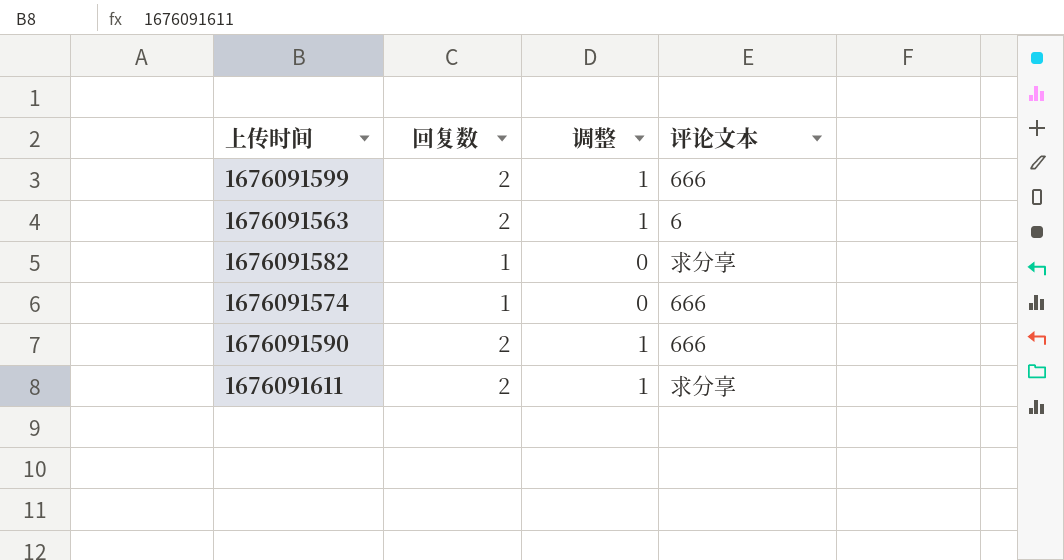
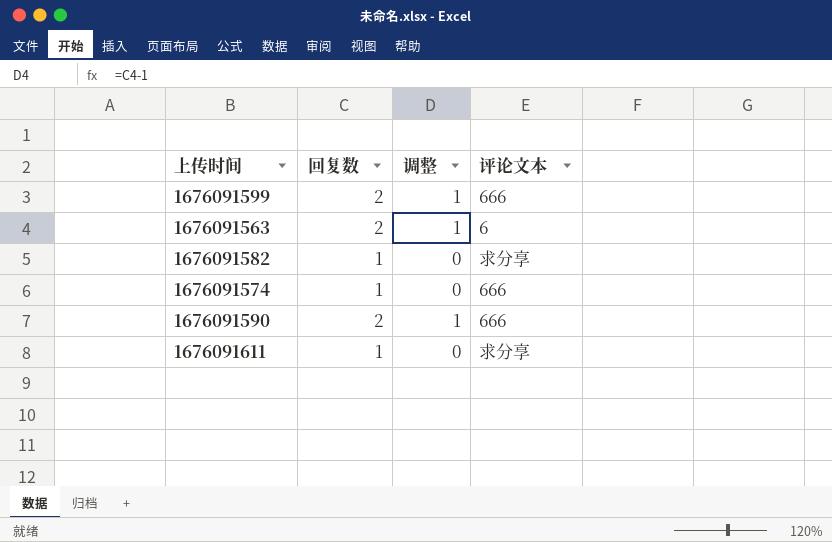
1676091611 | 回复数: 2 -> 1
1676091611 | 调整: 1 -> 0

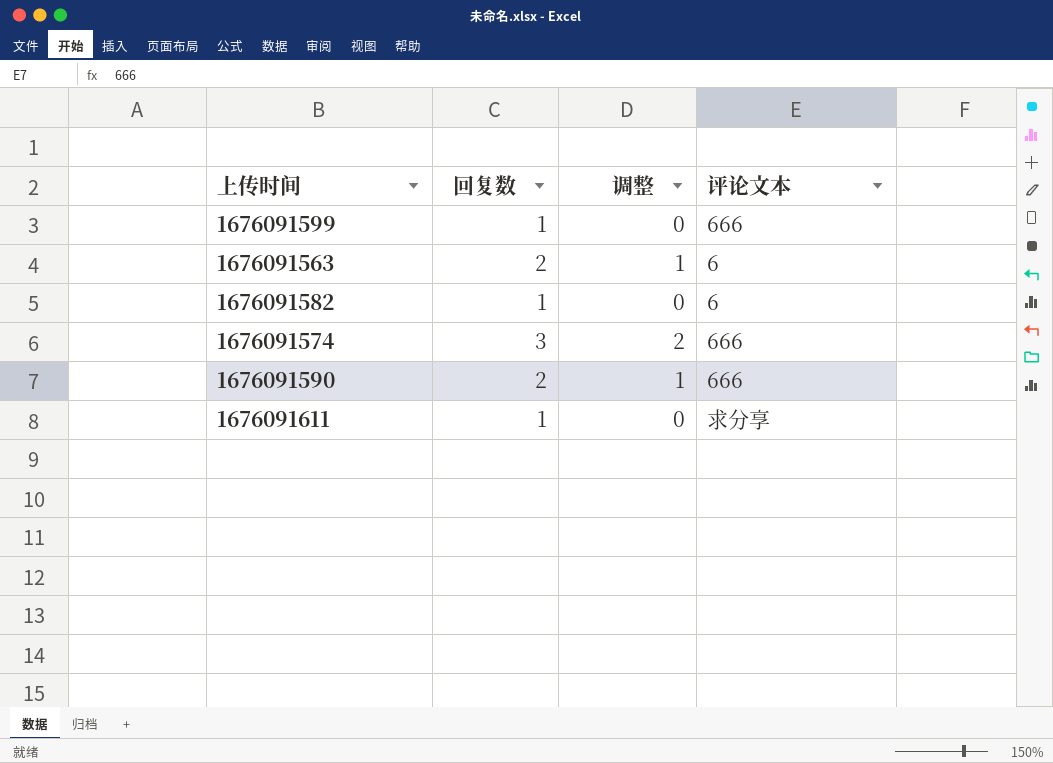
1676091599 | 回复数: 2 -> 1
1676091599 | 调整: 1 -> 0
1676091582 | 评论文本: 求分享 -> 6
1676091574 | 回复数: 1 -> 3
1676091574 | 调整: 0 -> 2

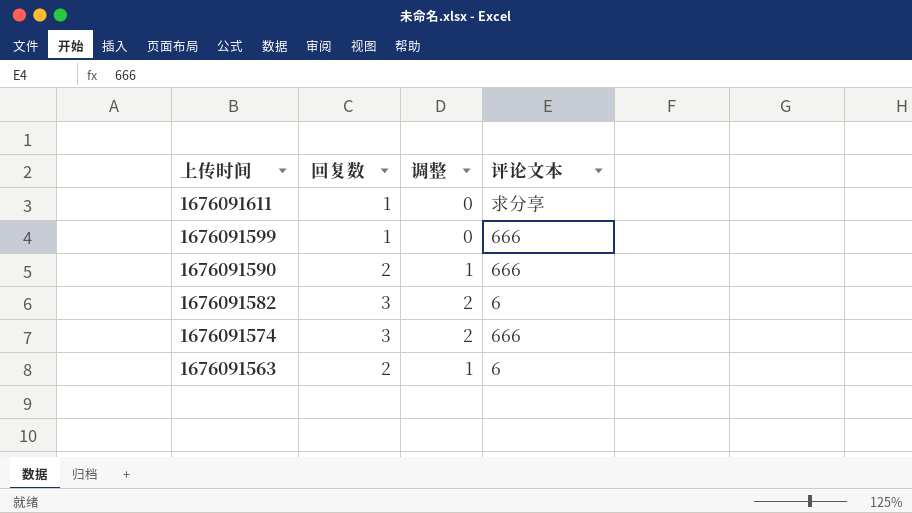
row order: none -> 上传时间 descending
1676091582 | 回复数: 1 -> 3
1676091582 | 调整: 0 -> 2

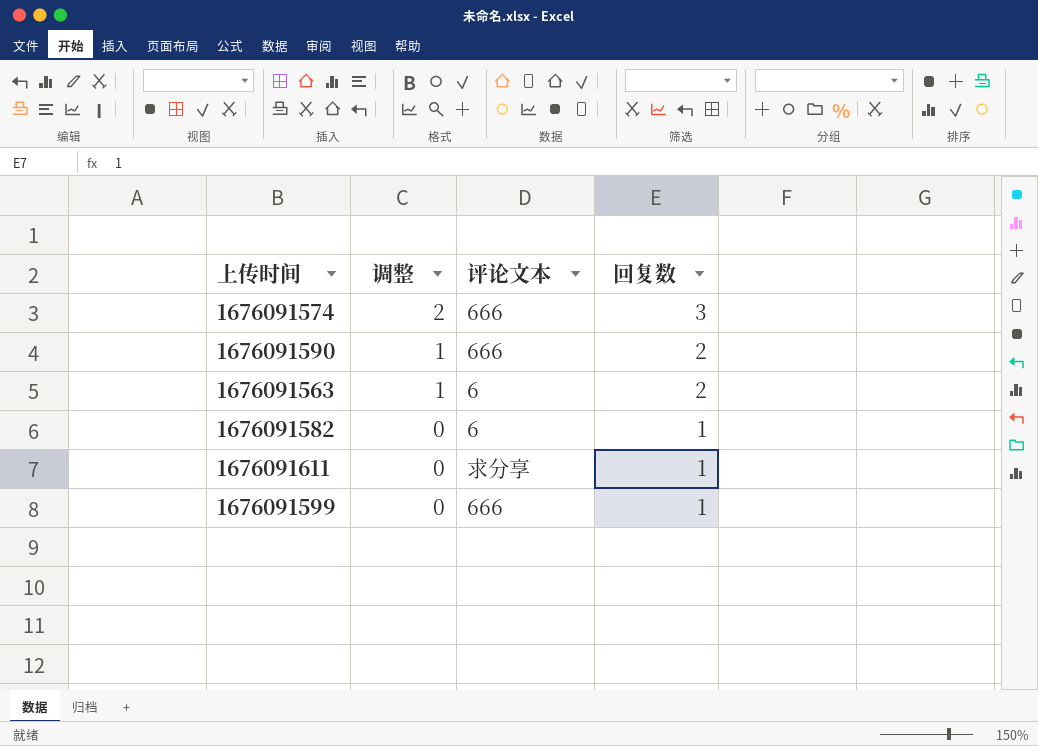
row order: 上传时间 descending -> 调整 descending
column 回复数 | position: 2 -> 4
1676091582 | 调整: 2 -> 0
1676091582 | 回复数: 3 -> 1

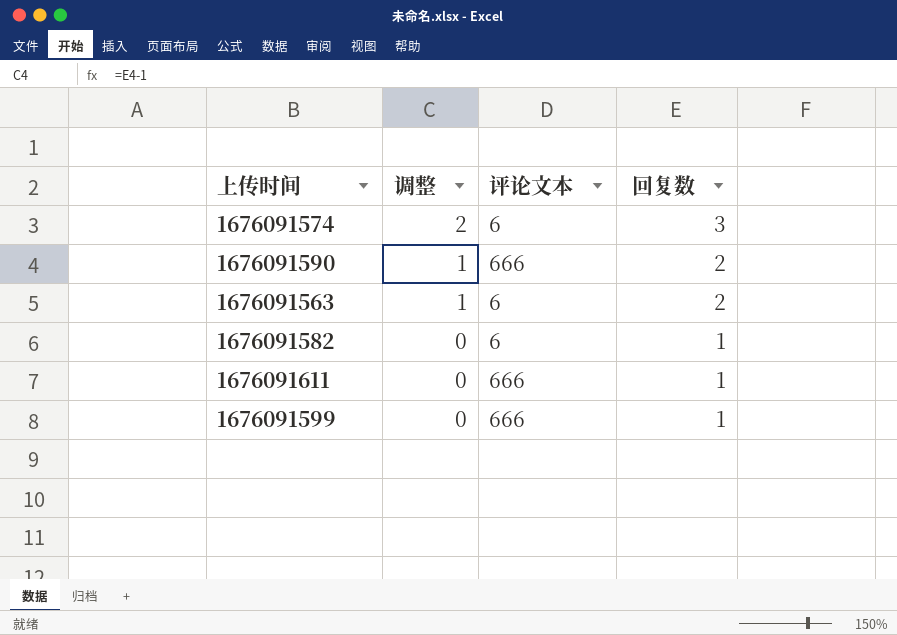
1676091574 | 评论文本: 666 -> 6
1676091611 | 评论文本: 求分享 -> 666

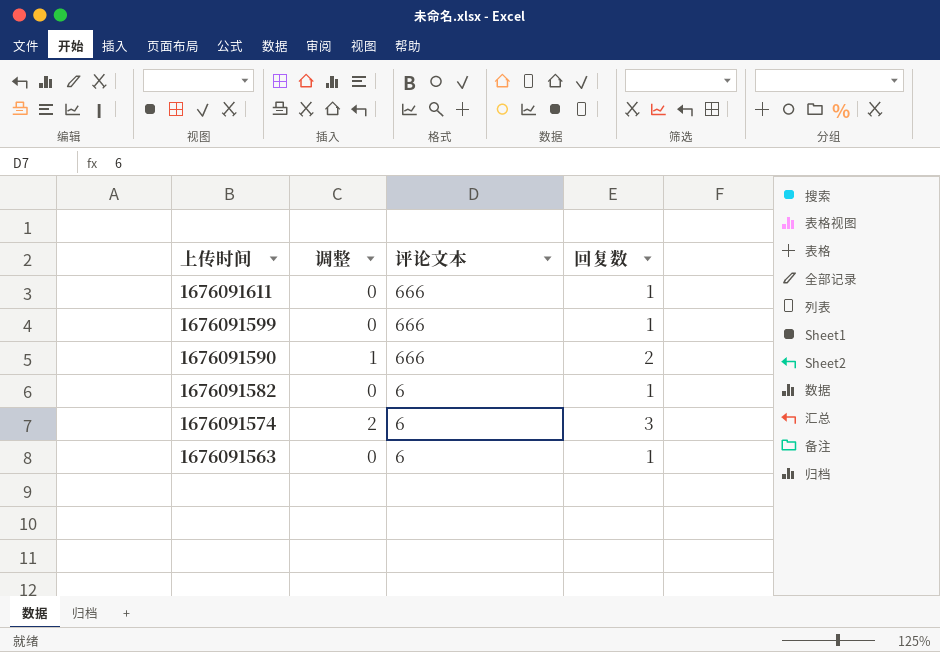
row order: 调整 descending -> 上传时间 descending
1676091563 | 调整: 1 -> 0
1676091563 | 回复数: 2 -> 1

